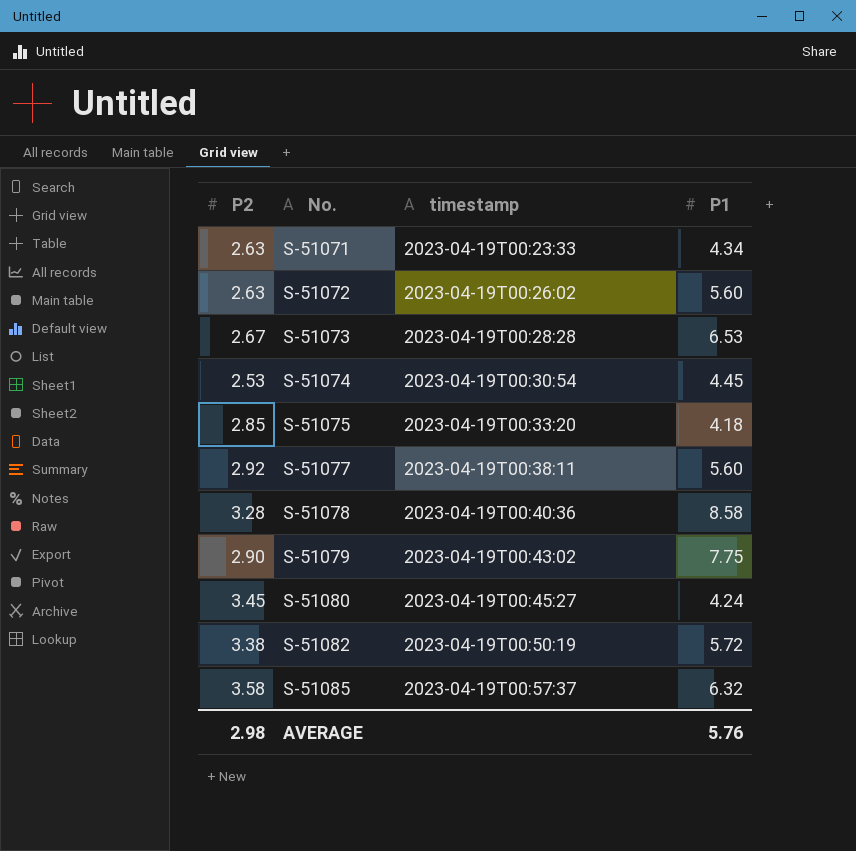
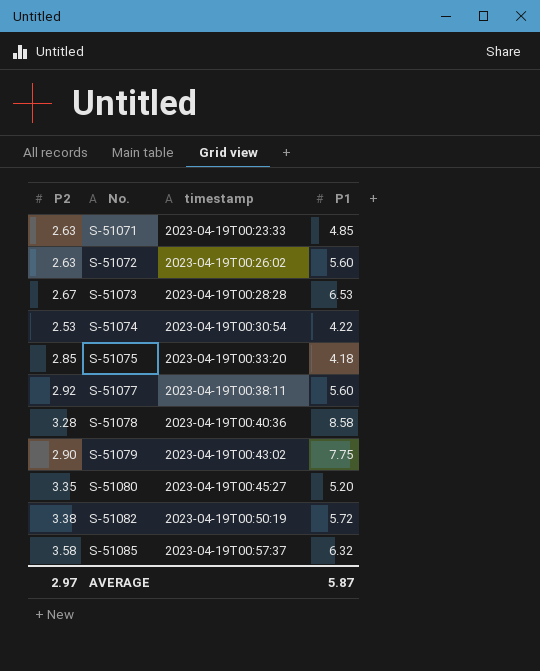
S-51071 | P1: 4.34 -> 4.85
S-51074 | P1: 4.45 -> 4.22
S-51080 | P2: 3.45 -> 3.35
S-51080 | P1: 4.24 -> 5.20
AVERAGE | P2: 2.98 -> 2.97
AVERAGE | P1: 5.76 -> 5.87

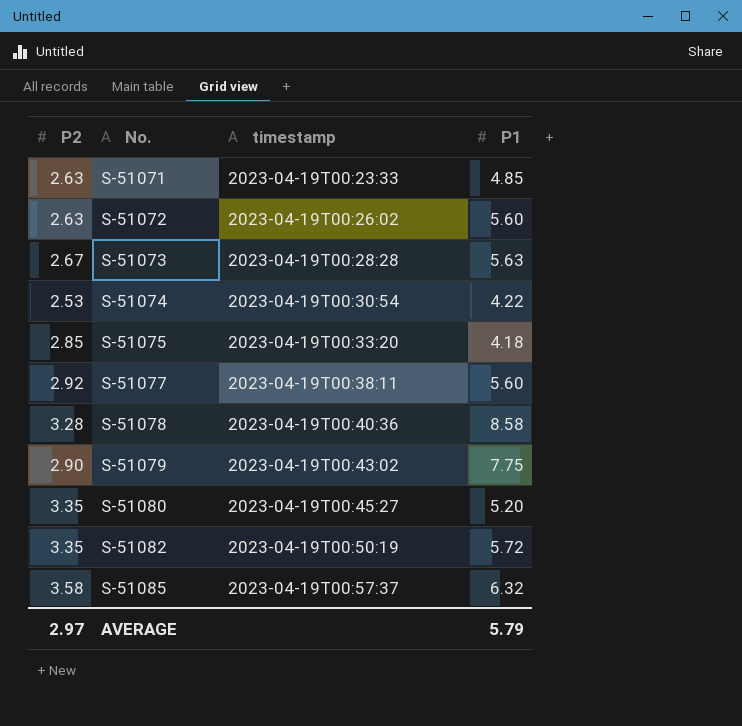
S-51073 | P1: 6.53 -> 5.63
S-51082 | P2: 3.38 -> 3.35
AVERAGE | P1: 5.87 -> 5.79

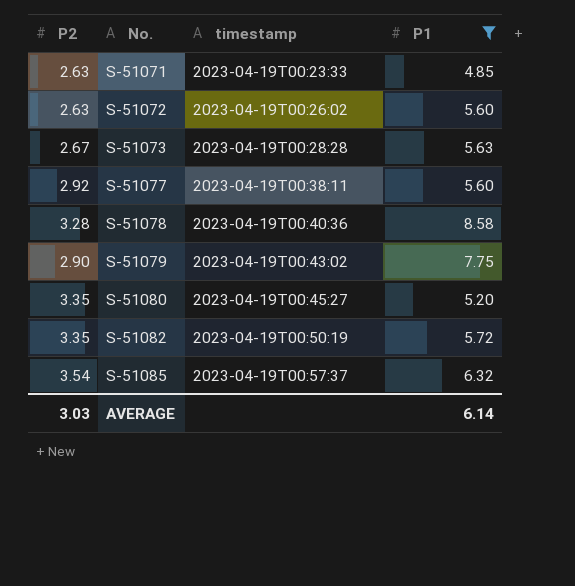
filter: none -> P1 >= 4.85
S-51085 | P2: 3.58 -> 3.54
AVERAGE | P2: 2.97 -> 3.03
AVERAGE | P1: 5.79 -> 6.14

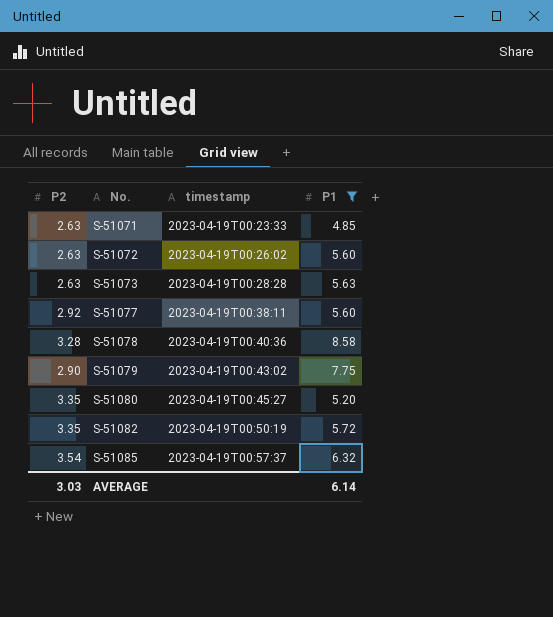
S-51073 | P2: 2.67 -> 2.63

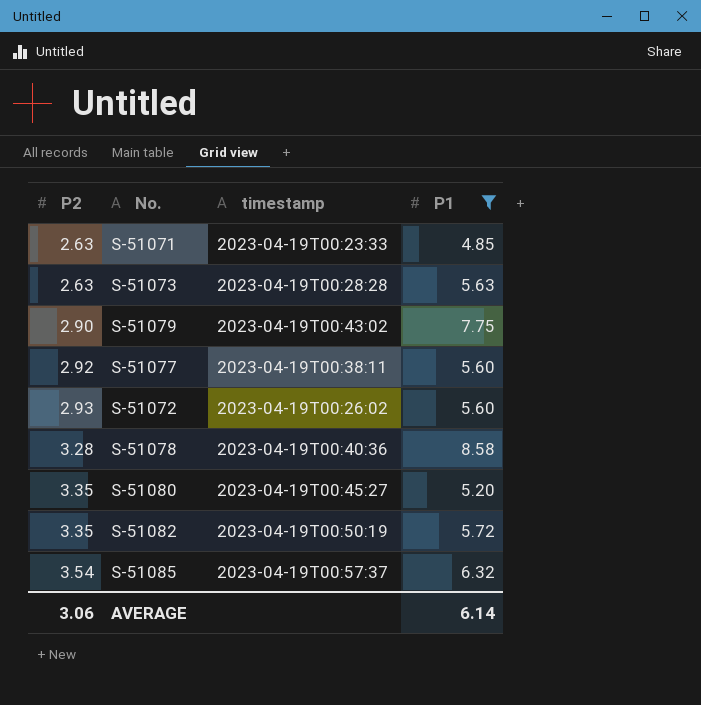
row order: No. ascending -> P2 ascending
S-51072 | P2: 2.63 -> 2.93
AVERAGE | P2: 3.03 -> 3.06

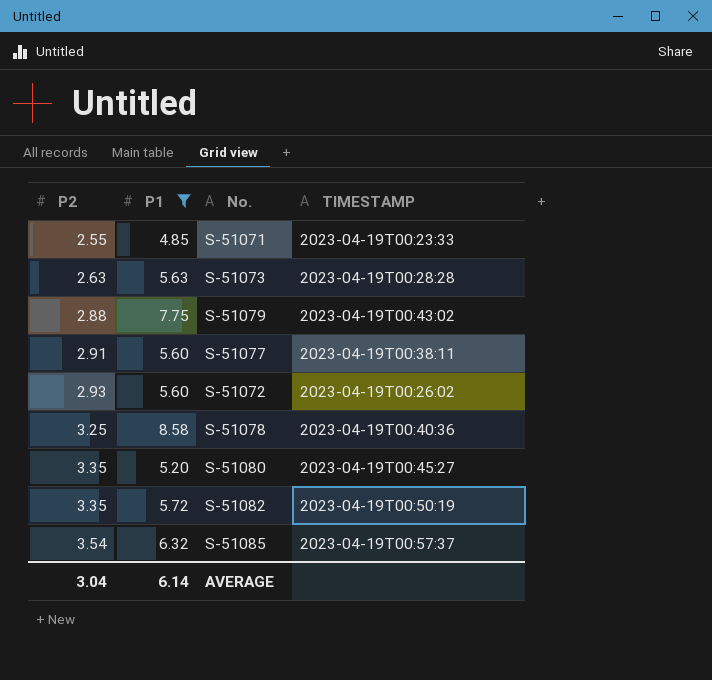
column P1 | position: 4 -> 2
column name: timestamp -> TIMESTAMP
S-51071 | P2: 2.63 -> 2.55
S-51079 | P2: 2.90 -> 2.88
S-51077 | P2: 2.92 -> 2.91
S-51078 | P2: 3.28 -> 3.25
AVERAGE | P2: 3.06 -> 3.04

